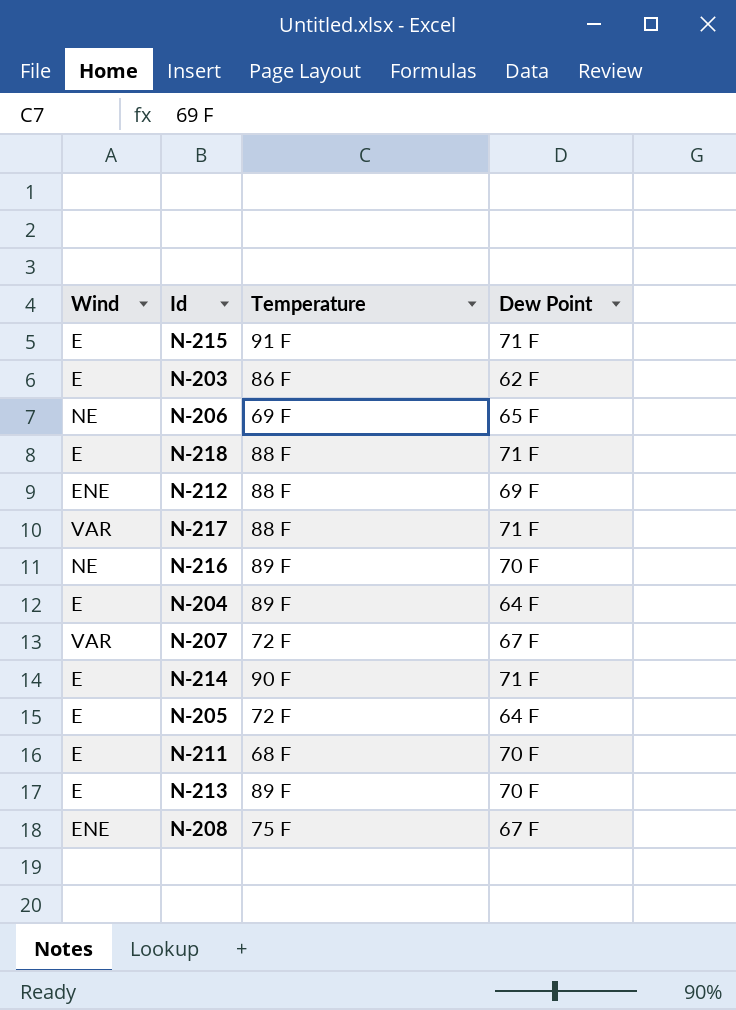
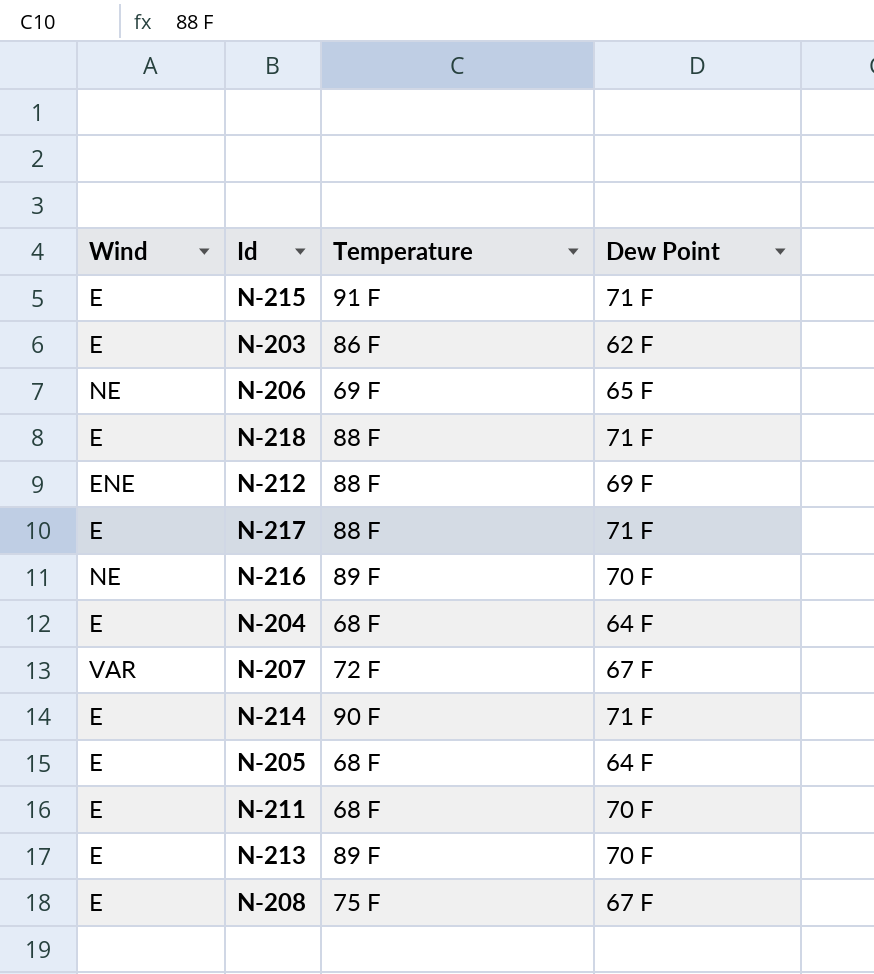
N-217 | Wind: VAR -> E
N-204 | Temperature: 89 F -> 68 F
N-205 | Temperature: 72 F -> 68 F
N-208 | Wind: ENE -> E

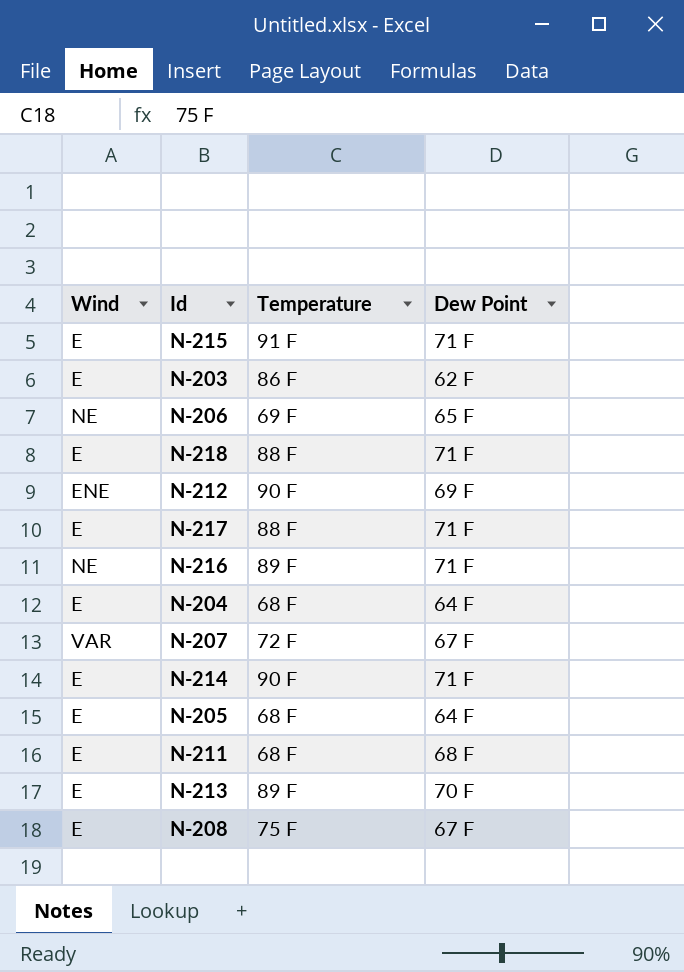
N-212 | Temperature: 88 F -> 90 F
N-216 | Dew Point: 70 F -> 71 F
N-211 | Dew Point: 70 F -> 68 F

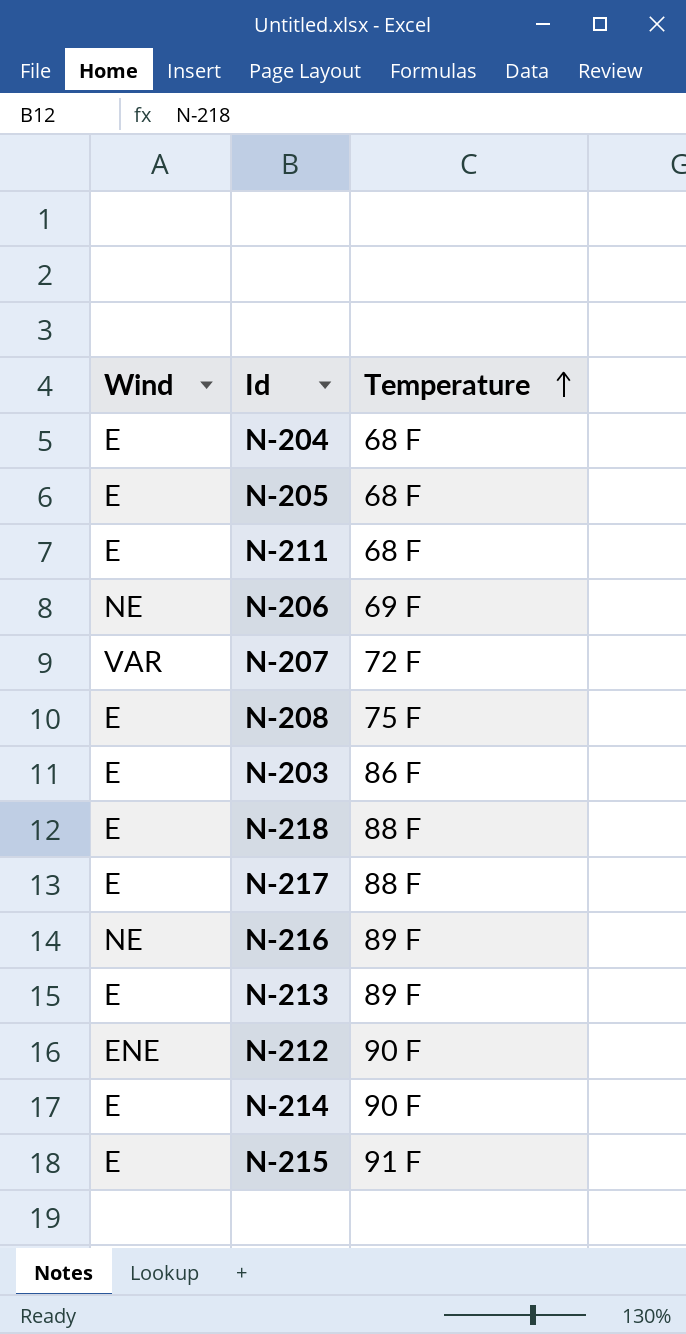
row order: none -> Temperature ascending
column Dew Point | position: 4 -> none

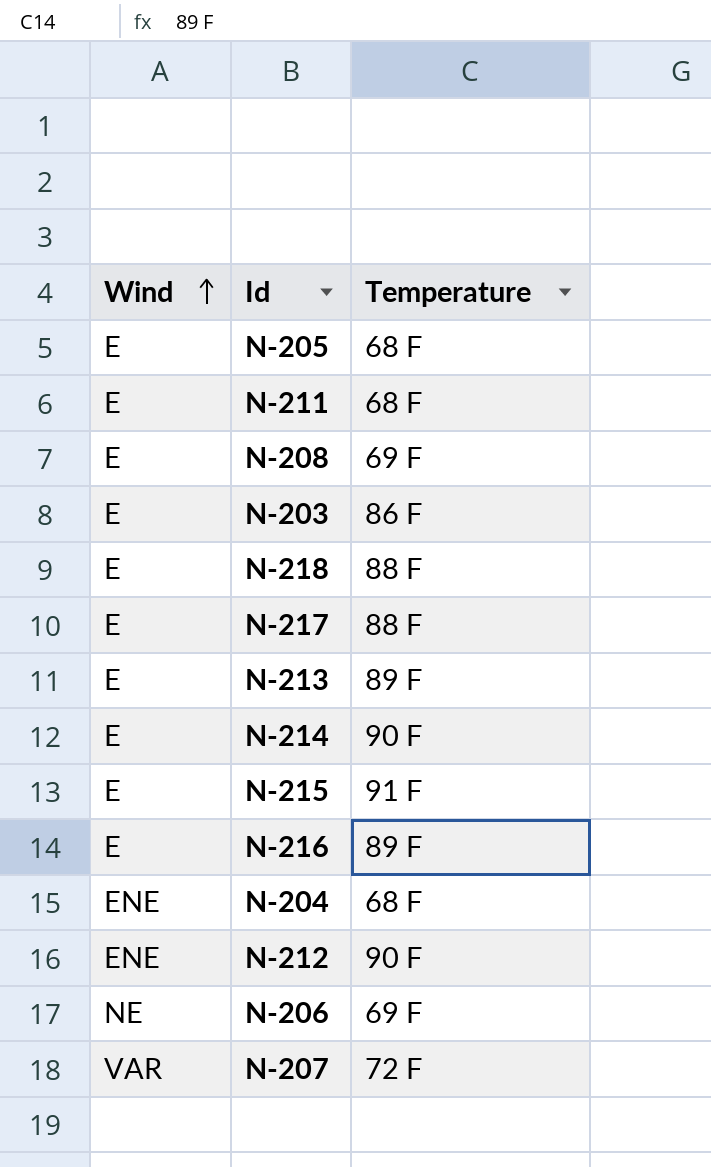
row order: Temperature ascending -> Wind ascending
N-208 | Temperature: 75 F -> 69 F
N-216 | Wind: NE -> E
N-204 | Wind: E -> ENE

